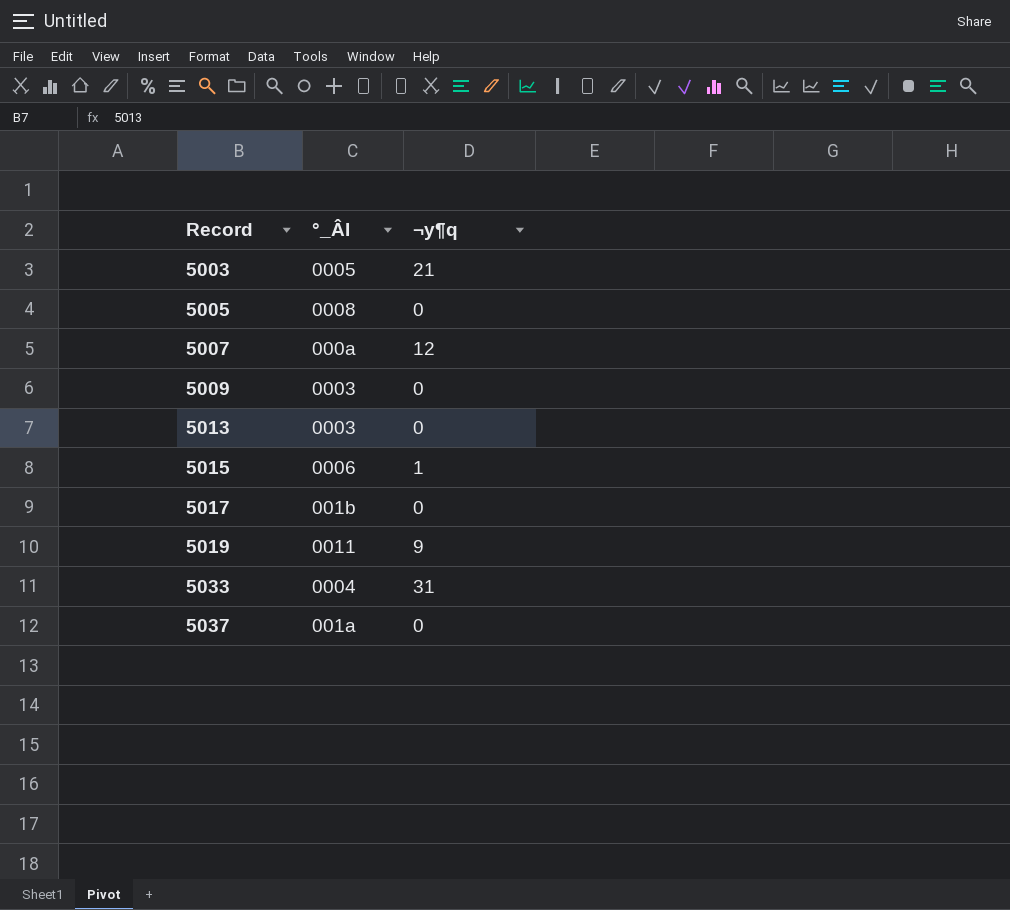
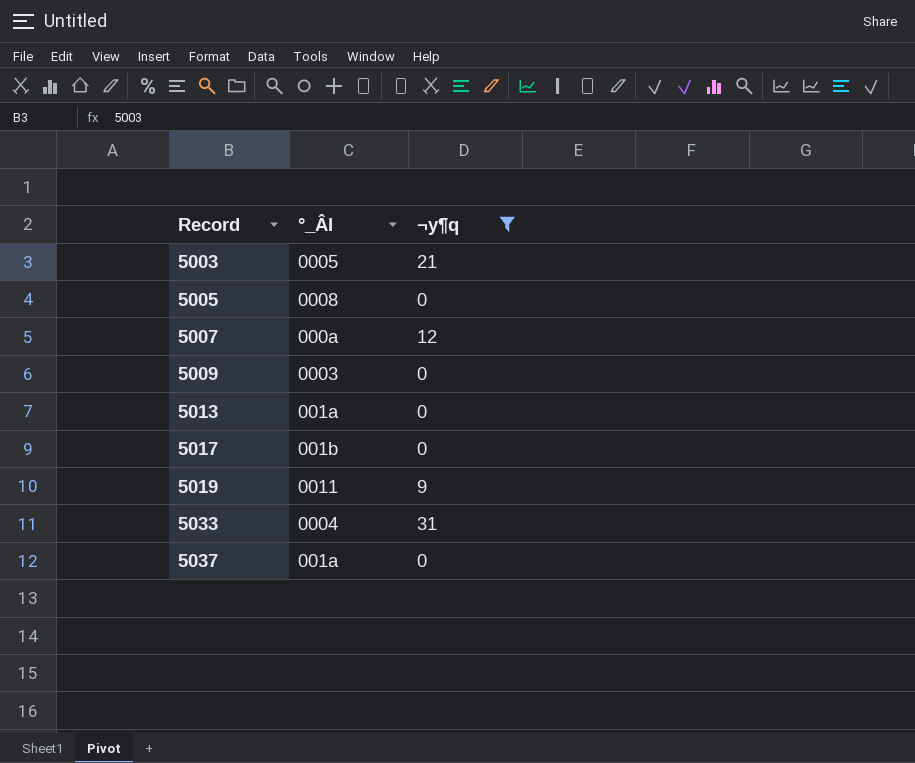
filter: none -> ¬y¶q != 1
5013 | °_ÂI: 0003 -> 001a

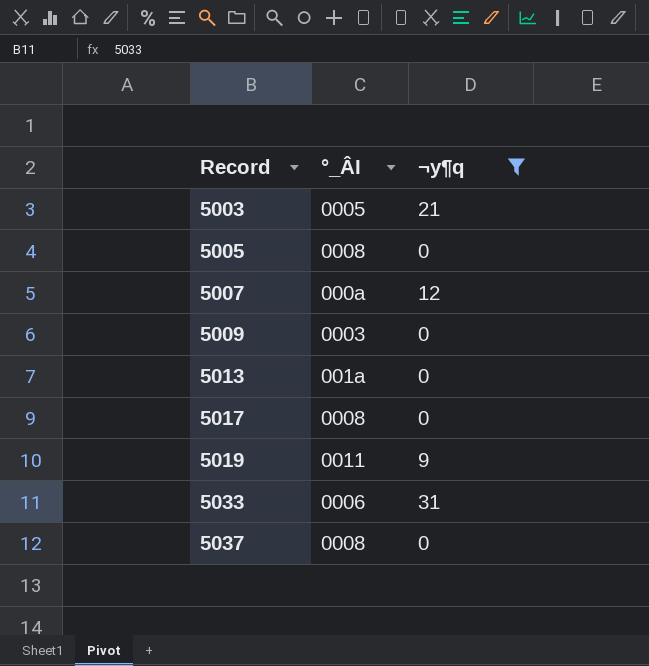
5017 | °_ÂI: 001b -> 0008
5033 | °_ÂI: 0004 -> 0006
5037 | °_ÂI: 001a -> 0008

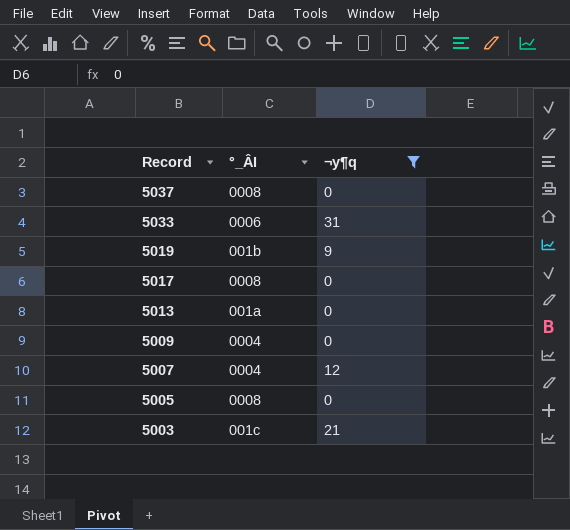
row order: Record ascending -> Record descending
5019 | °_ÂI: 0011 -> 001b
5009 | °_ÂI: 0003 -> 0004
5007 | °_ÂI: 000a -> 0004
5003 | °_ÂI: 0005 -> 001c

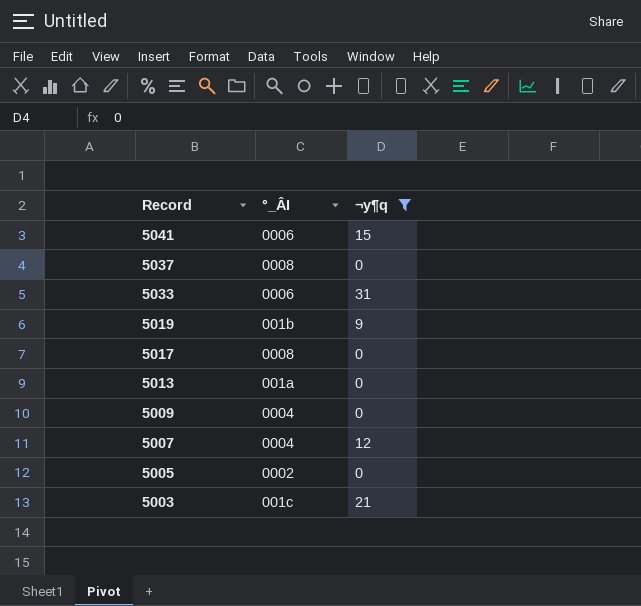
row 5041: none -> 0006 | 15
5005 | °_ÂI: 0008 -> 0002

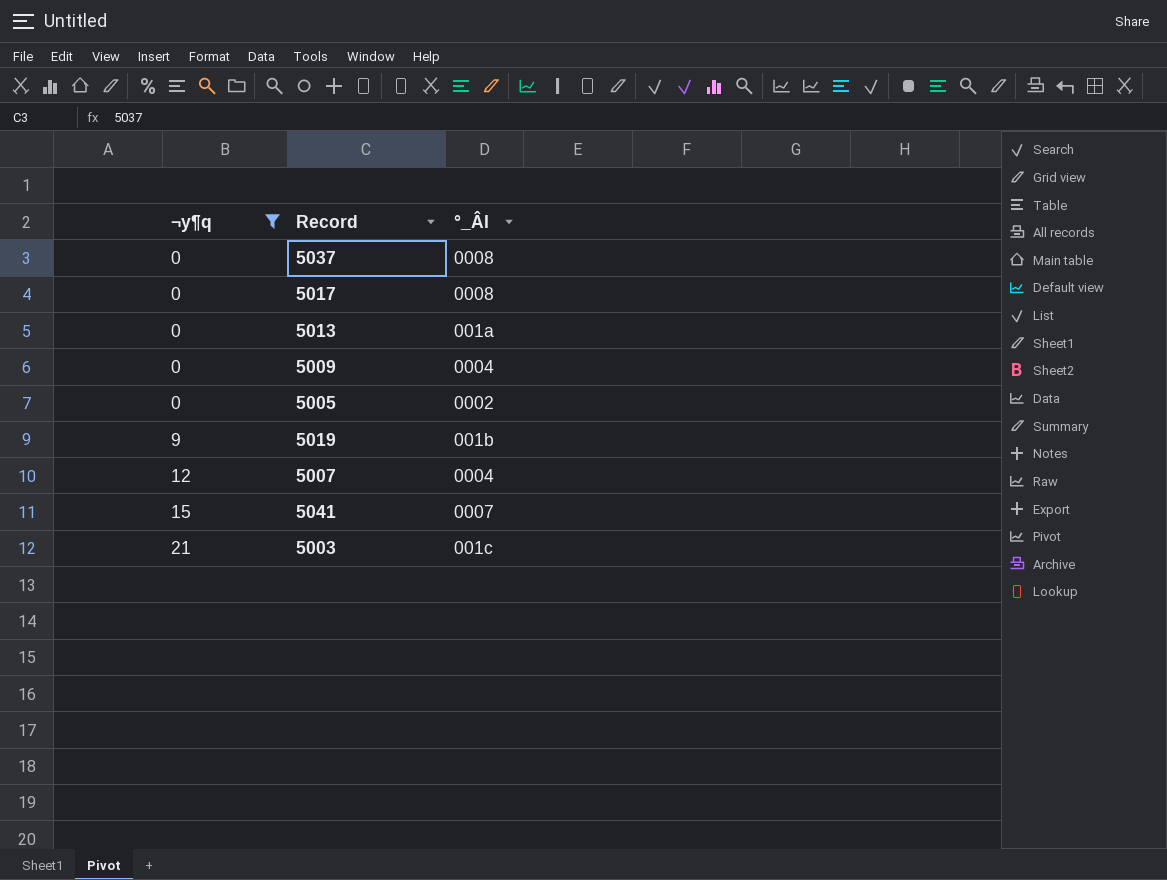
row order: Record descending -> ¬y¶q ascending
column ¬y¶q | position: 3 -> 1
row 5033: 0006 | 31 -> none
5041 | °_ÂI: 0006 -> 0007

